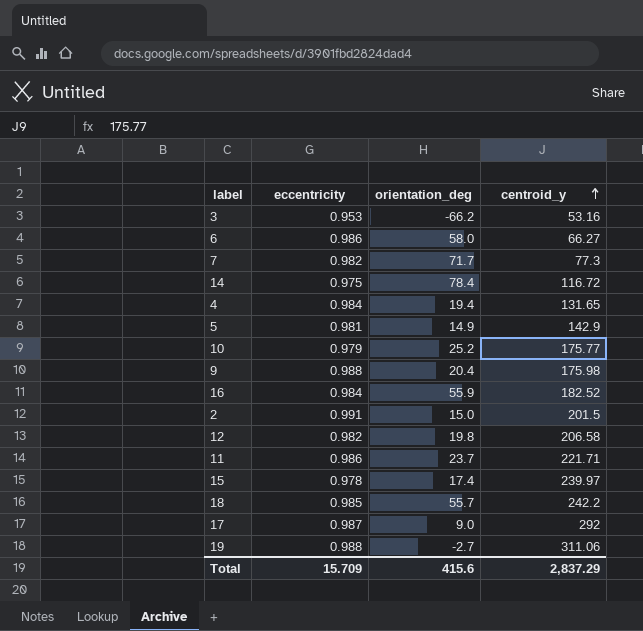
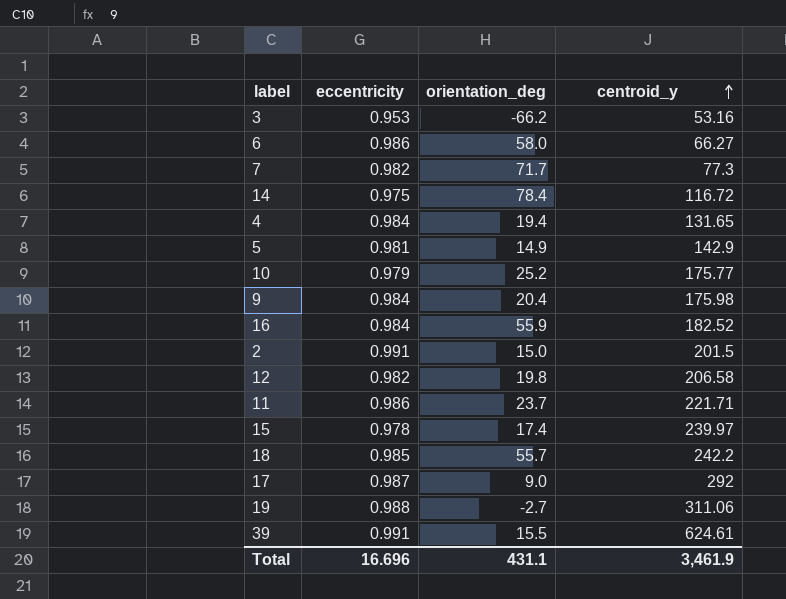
9 | eccentricity: 0.988 -> 0.984
row 39: none -> 0.991 | 15.5 | 624.61
Total | eccentricity: 15.709 -> 16.696
Total | orientation_deg: 415.6 -> 431.1
Total | centroid_y: 2,837.29 -> 3,461.9

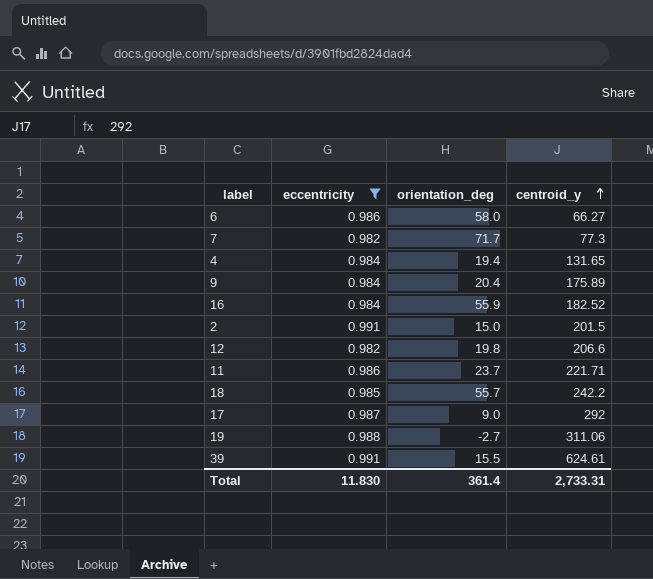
filter: none -> eccentricity >= 0.982
9 | centroid_y: 175.98 -> 175.89
12 | centroid_y: 206.58 -> 206.6
Total | eccentricity: 16.696 -> 11.830
Total | orientation_deg: 431.1 -> 361.4
Total | centroid_y: 3,461.9 -> 2,733.31

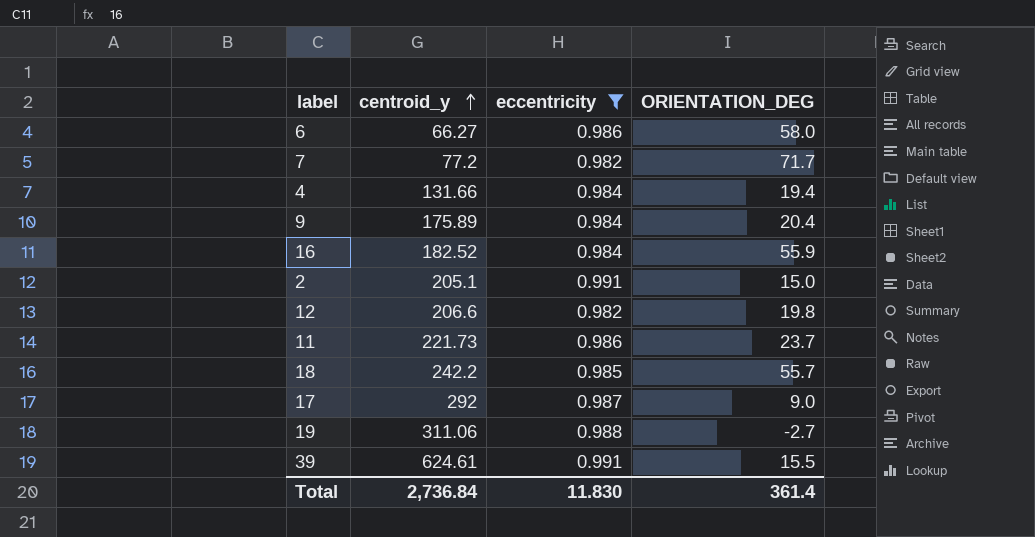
column centroid_y | position: 4 -> 2
column name: orientation_deg -> ORIENTATION_DEG
7 | centroid_y: 77.3 -> 77.2
4 | centroid_y: 131.65 -> 131.66
2 | centroid_y: 201.5 -> 205.1
11 | centroid_y: 221.71 -> 221.73
Total | centroid_y: 2,733.31 -> 2,736.84

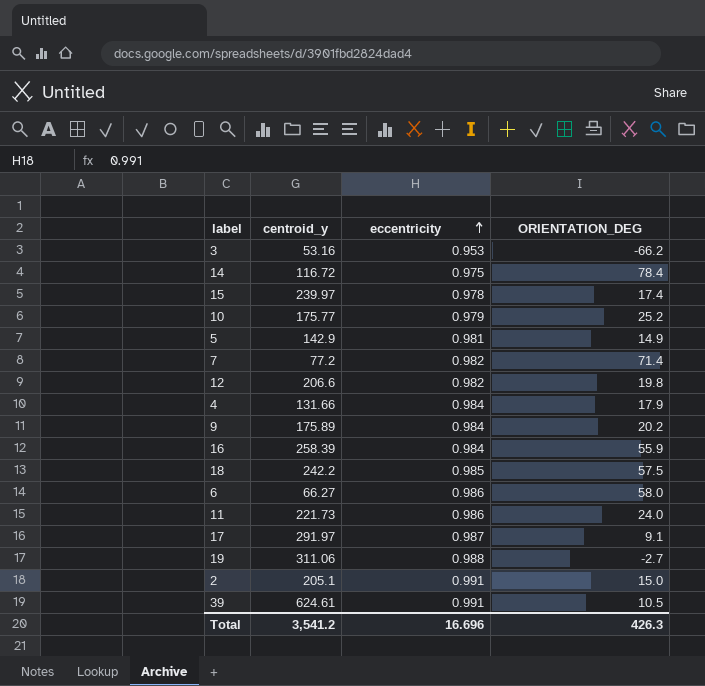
filter: eccentricity >= 0.982 -> none
row order: centroid_y ascending -> eccentricity ascending
7 | ORIENTATION_DEG: 71.7 -> 71.4
4 | ORIENTATION_DEG: 19.4 -> 17.9
9 | ORIENTATION_DEG: 20.4 -> 20.2
16 | centroid_y: 182.52 -> 258.39
18 | ORIENTATION_DEG: 55.7 -> 57.5
11 | ORIENTATION_DEG: 23.7 -> 24.0
17 | centroid_y: 292 -> 291.97
17 | ORIENTATION_DEG: 9.0 -> 9.1
39 | ORIENTATION_DEG: 15.5 -> 10.5
Total | centroid_y: 2,736.84 -> 3,541.2
Total | eccentricity: 11.830 -> 16.696
Total | ORIENTATION_DEG: 361.4 -> 426.3

